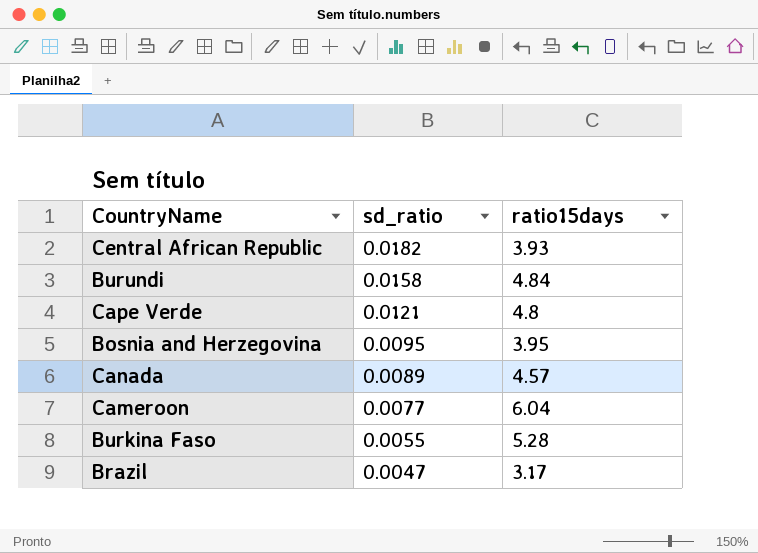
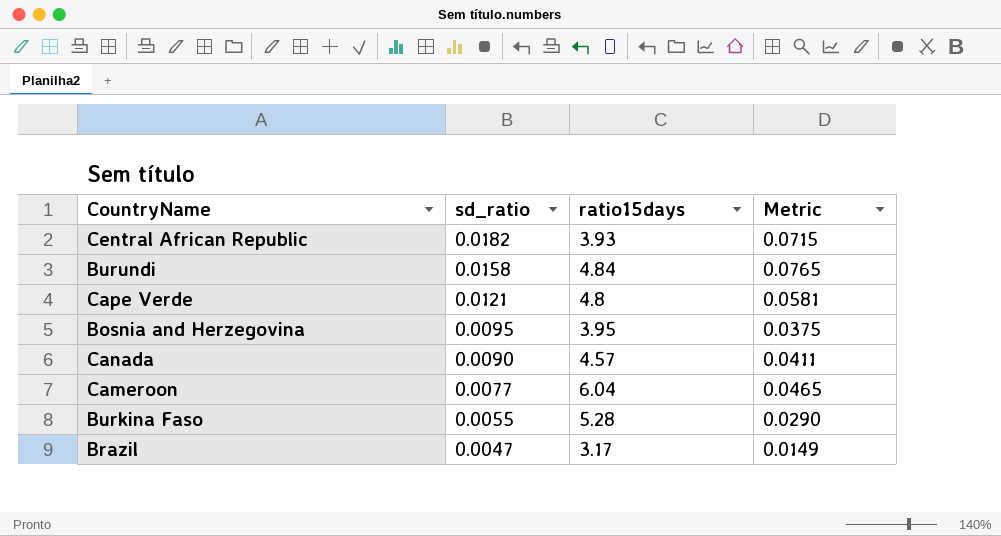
column Metric | formula: none -> [sd_ratio] * [ratio15days]
Canada | sd_ratio: 0.0089 -> 0.0090

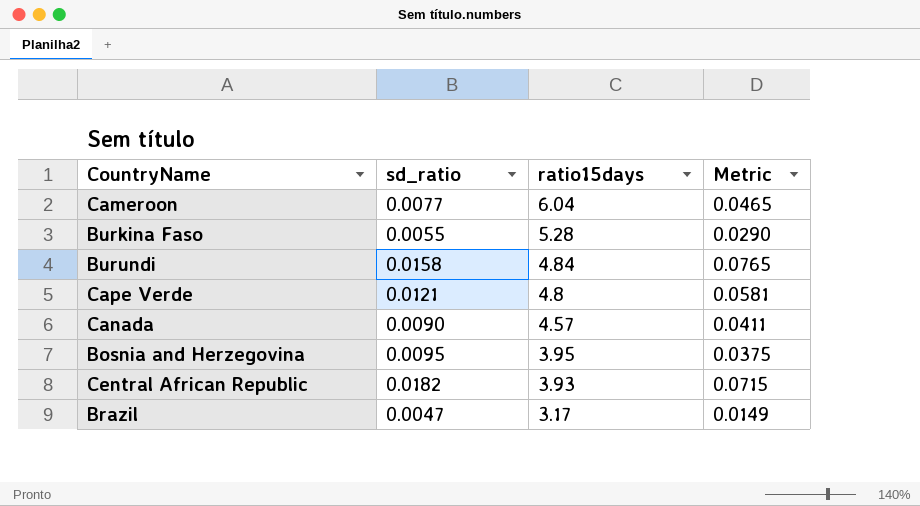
row order: sd_ratio descending -> ratio15days descending

